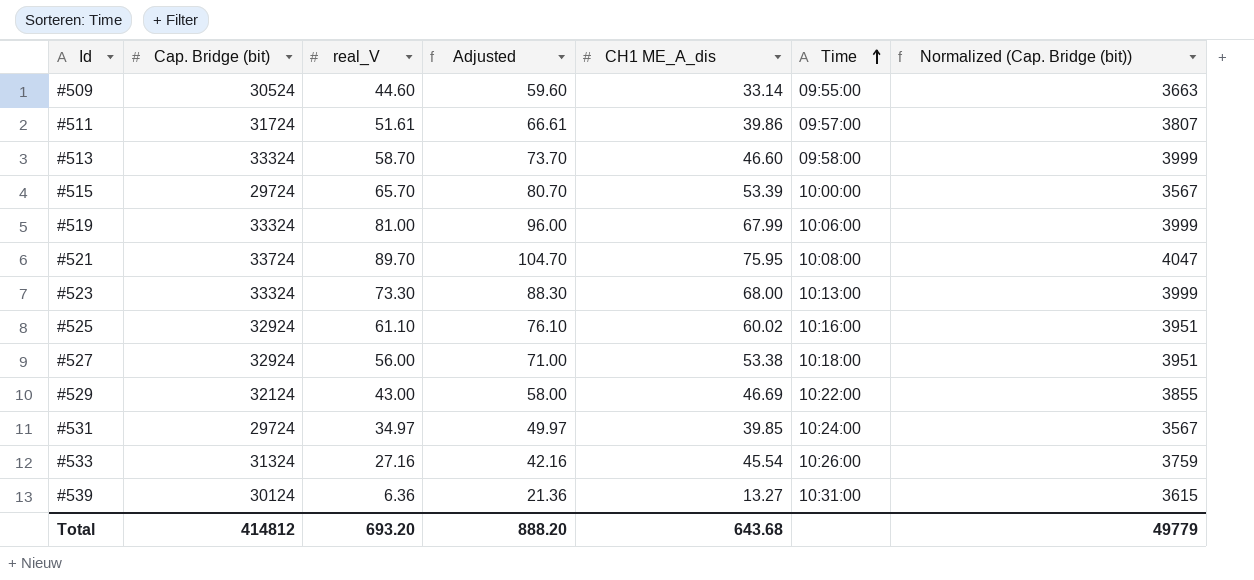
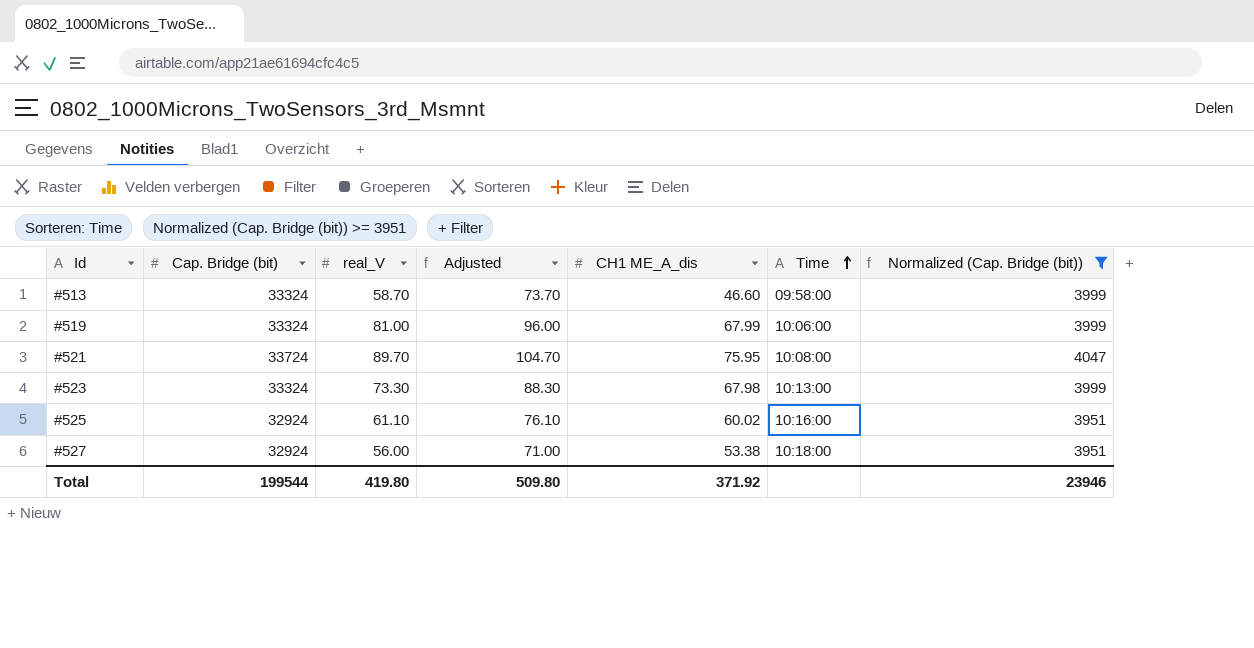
filter: none -> Normalized (Cap. Bridge (bit)) >= 3951
#523 | CH1 ME_A_dis: 68.00 -> 67.98
Total | Cap. Bridge (bit): 414812 -> 199544
Total | real_V: 693.20 -> 419.80
Total | Adjusted: 888.20 -> 509.80
Total | CH1 ME_A_dis: 643.68 -> 371.92
Total | Normalized (Cap. Bridge (bit)): 49779 -> 23946

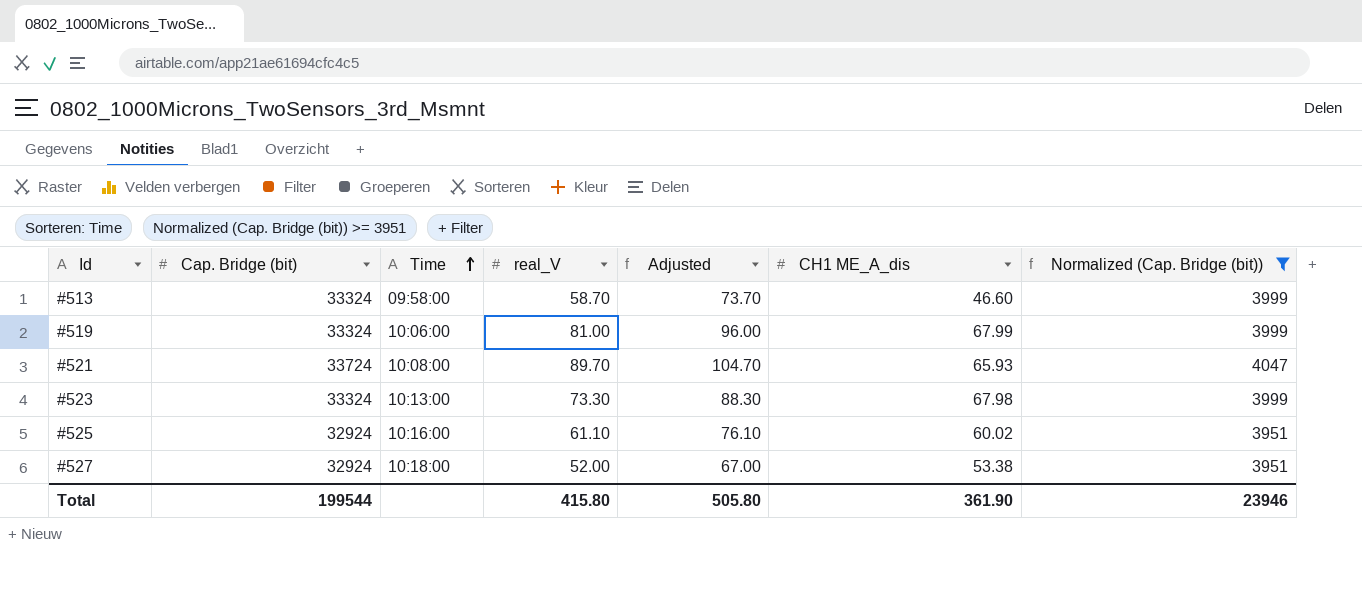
column Time | position: 6 -> 3
#521 | CH1 ME_A_dis: 75.95 -> 65.93
#527 | real_V: 56.00 -> 52.00
#527 | Adjusted: 71.00 -> 67.00
Total | real_V: 419.80 -> 415.80
Total | Adjusted: 509.80 -> 505.80
Total | CH1 ME_A_dis: 371.92 -> 361.90

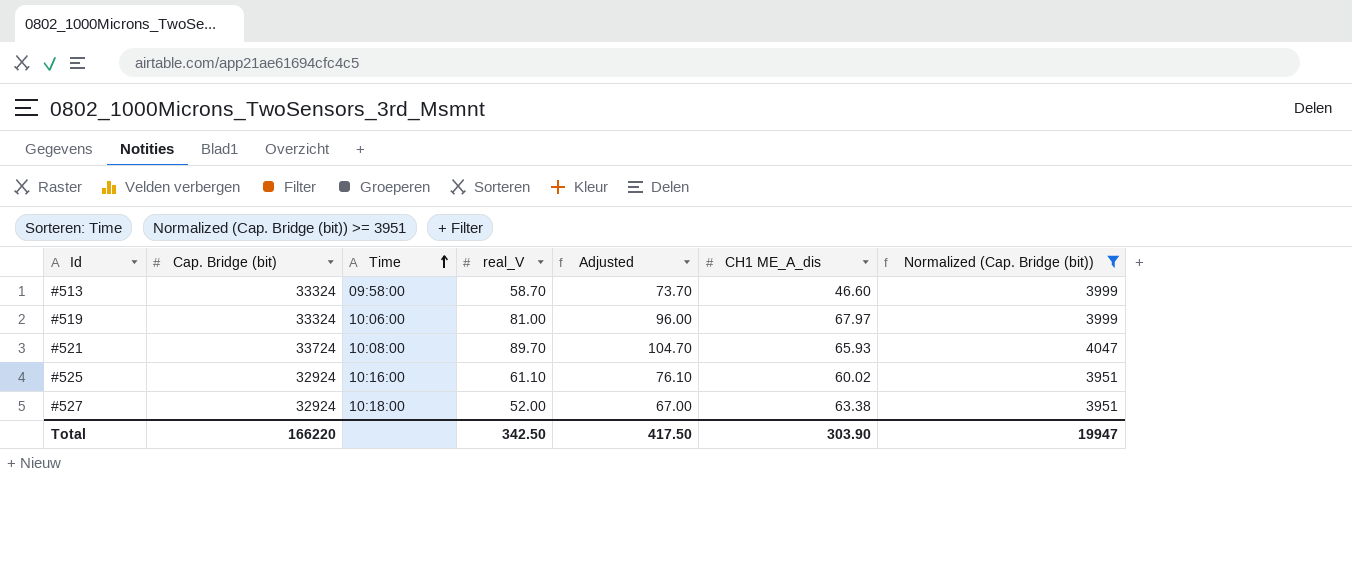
row #523: 33324 | 10:13:00 | 73.30 | 88.30 | 67.98 | 3999 -> none
#519 | CH1 ME_A_dis: 67.99 -> 67.97
#527 | CH1 ME_A_dis: 53.38 -> 63.38
Total | Cap. Bridge (bit): 199544 -> 166220
Total | real_V: 415.80 -> 342.50
Total | Adjusted: 505.80 -> 417.50
Total | CH1 ME_A_dis: 361.90 -> 303.90
Total | Normalized (Cap. Bridge (bit)): 23946 -> 19947

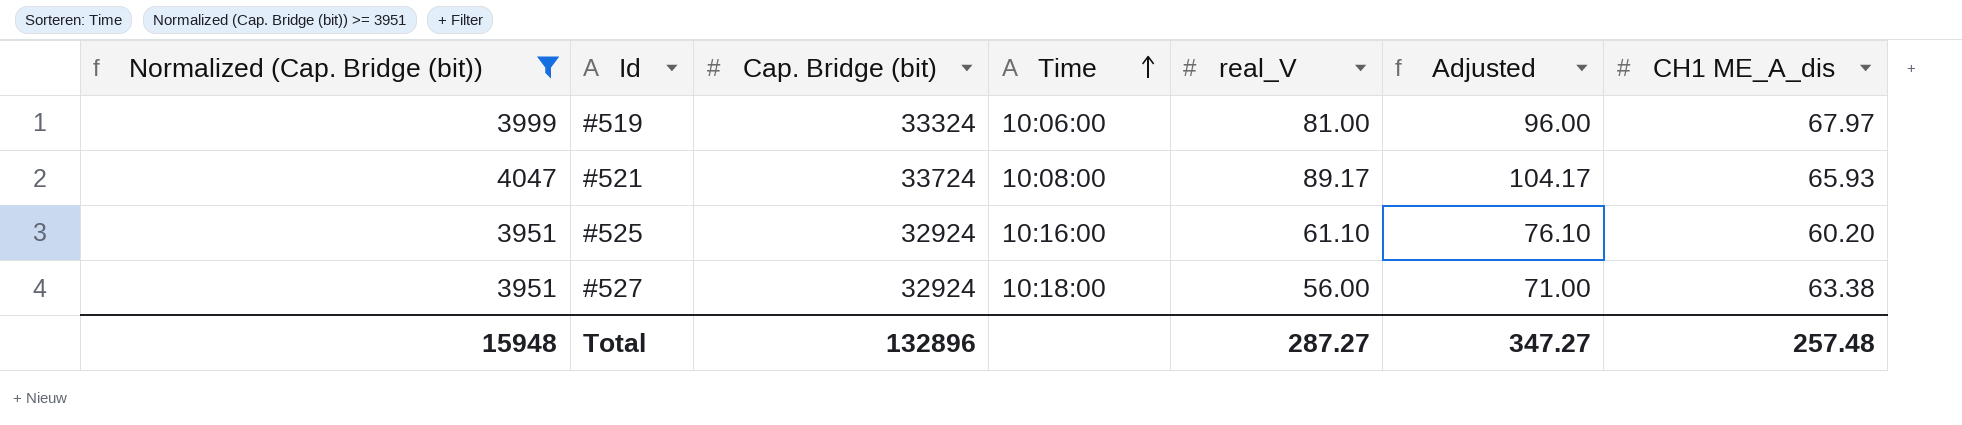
column Normalized (Cap. Bridge (bit)) | position: 7 -> 1
row #513: 33324 | 09:58:00 | 58.70 | 73.70 | 46.60 | 3999 -> none
#521 | real_V: 89.70 -> 89.17
#521 | Adjusted: 104.70 -> 104.17
#525 | CH1 ME_A_dis: 60.02 -> 60.20
#527 | real_V: 52.00 -> 56.00
#527 | Adjusted: 67.00 -> 71.00
Total | Normalized (Cap. Bridge (bit)): 19947 -> 15948
Total | Cap. Bridge (bit): 166220 -> 132896
Total | real_V: 342.50 -> 287.27
Total | Adjusted: 417.50 -> 347.27
Total | CH1 ME_A_dis: 303.90 -> 257.48

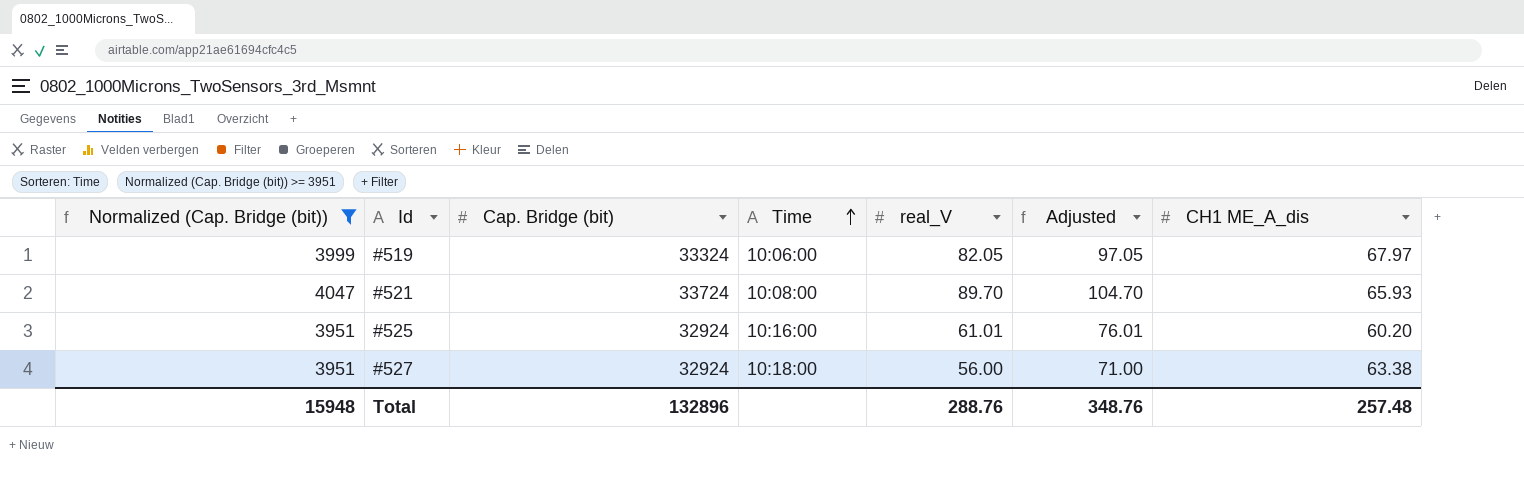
#519 | real_V: 81.00 -> 82.05
#519 | Adjusted: 96.00 -> 97.05
#521 | real_V: 89.17 -> 89.70
#521 | Adjusted: 104.17 -> 104.70
#525 | real_V: 61.10 -> 61.01
#525 | Adjusted: 76.10 -> 76.01
Total | real_V: 287.27 -> 288.76
Total | Adjusted: 347.27 -> 348.76

